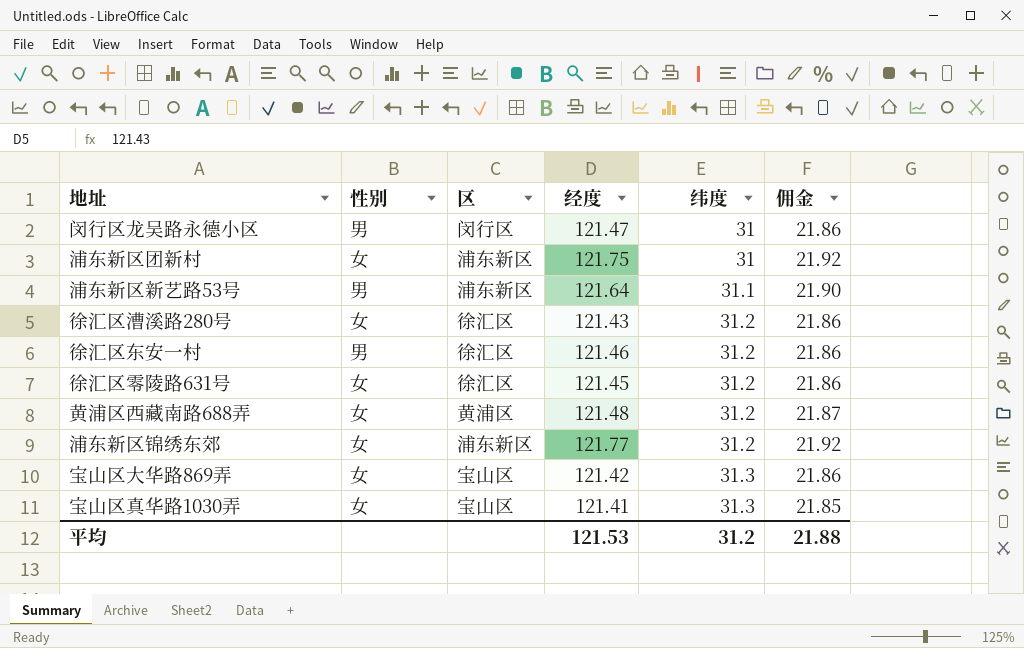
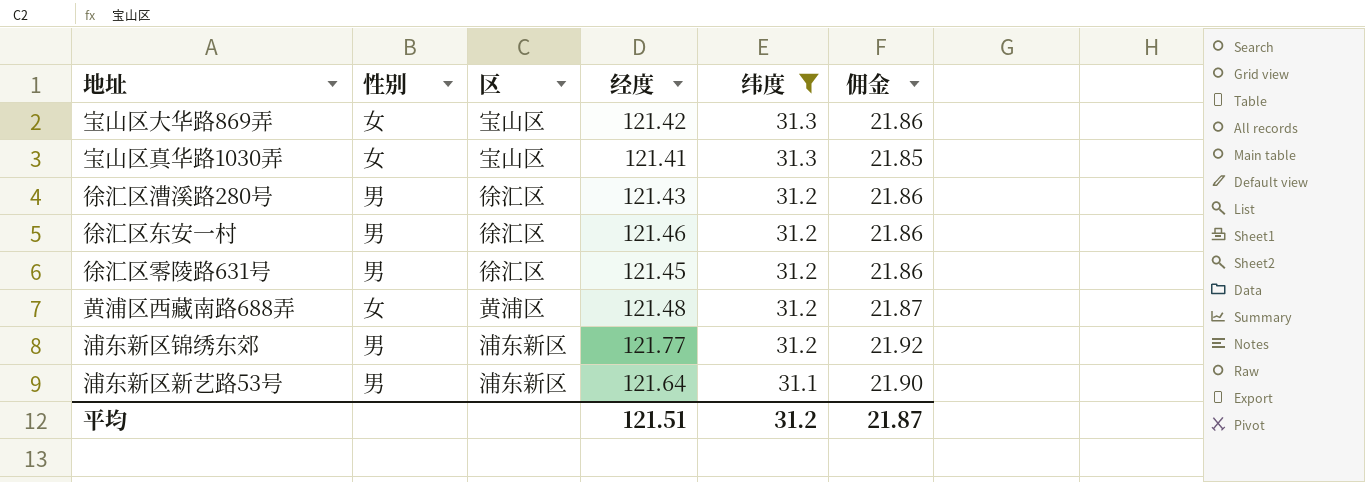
filter: none -> 纬度 != 31
row order: 纬度 ascending -> 纬度 descending
徐汇区漕溪路280号 | 性别: 女 -> 男
徐汇区零陵路631号 | 性别: 女 -> 男
浦东新区锦绣东郊 | 性别: 女 -> 男
平均 | 经度: 121.53 -> 121.51
平均 | 佣金: 21.88 -> 21.87

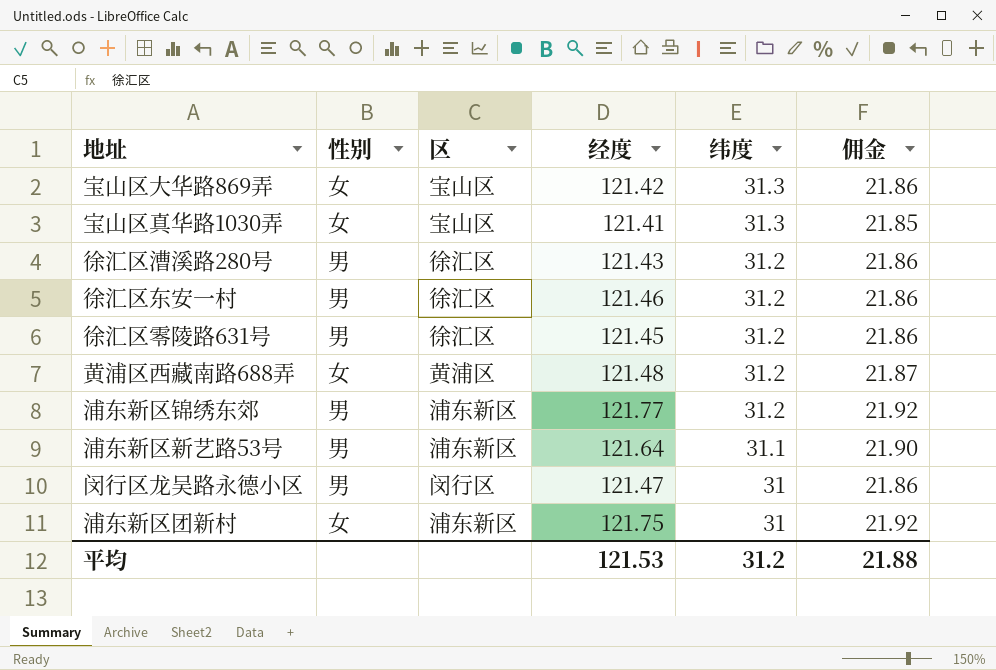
filter: 纬度 != 31 -> none
平均 | 经度: 121.51 -> 121.53
平均 | 佣金: 21.87 -> 21.88

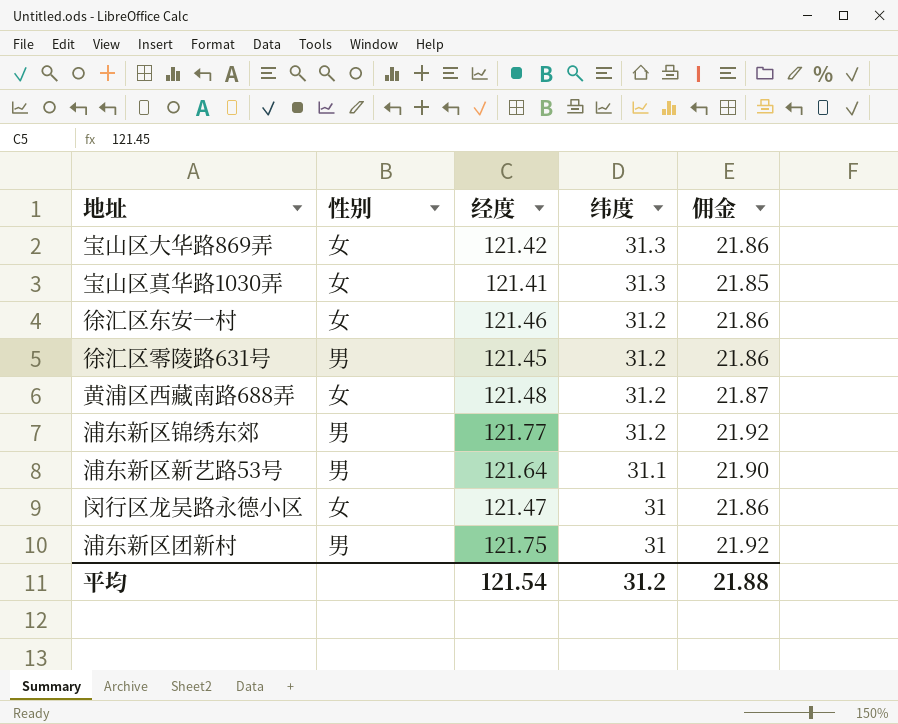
column 区 | position: 3 -> none
row 徐汇区漕溪路280号: 男 | 徐汇区 | 121.43 | 31.2 | 21.86 -> none
徐汇区东安一村 | 性别: 男 -> 女
闵行区龙吴路永德小区 | 性别: 男 -> 女
浦东新区团新村 | 性别: 女 -> 男
平均 | 经度: 121.53 -> 121.54

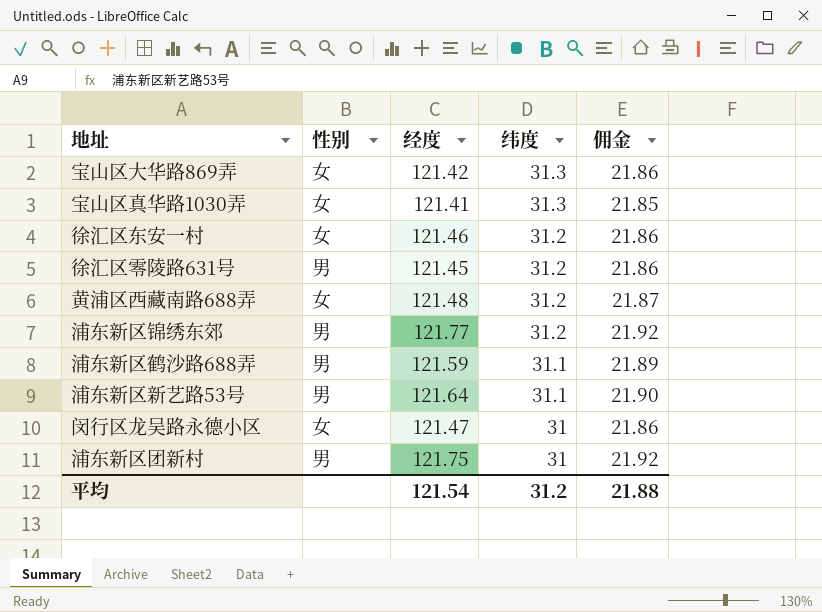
row 浦东新区鹤沙路688弄: none -> 男 | 121.59 | 31.1 | 21.89

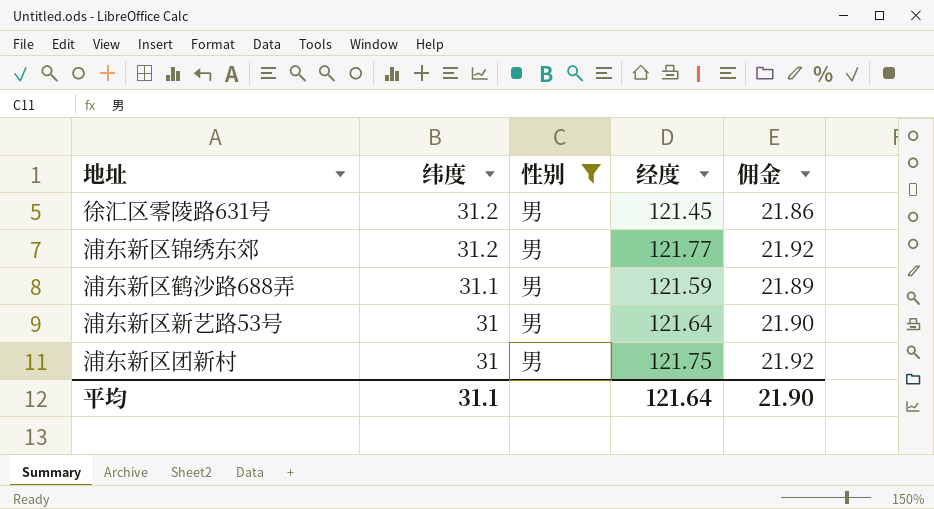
filter: none -> 性别 = 男
column 纬度 | position: 4 -> 2
浦东新区新艺路53号 | 纬度: 31.1 -> 31
平均 | 纬度: 31.2 -> 31.1
平均 | 经度: 121.54 -> 121.64
平均 | 佣金: 21.88 -> 21.90

